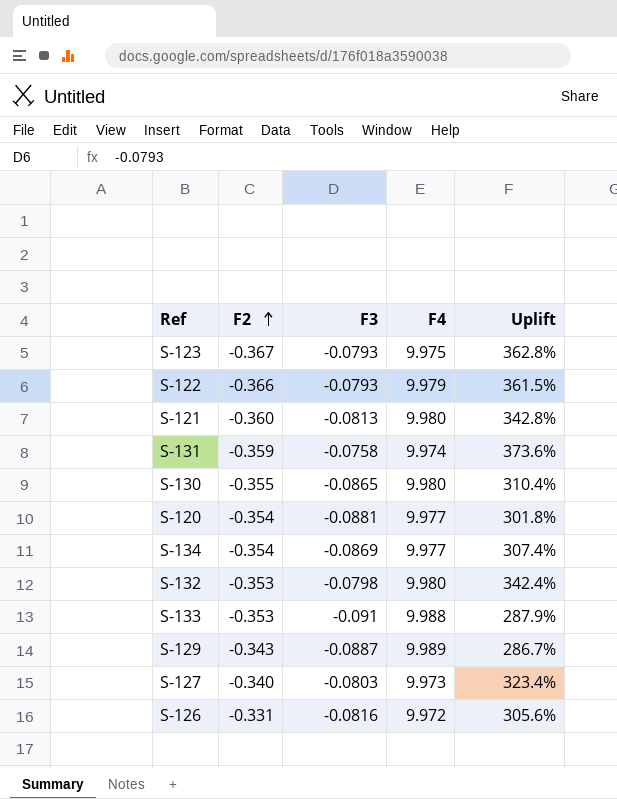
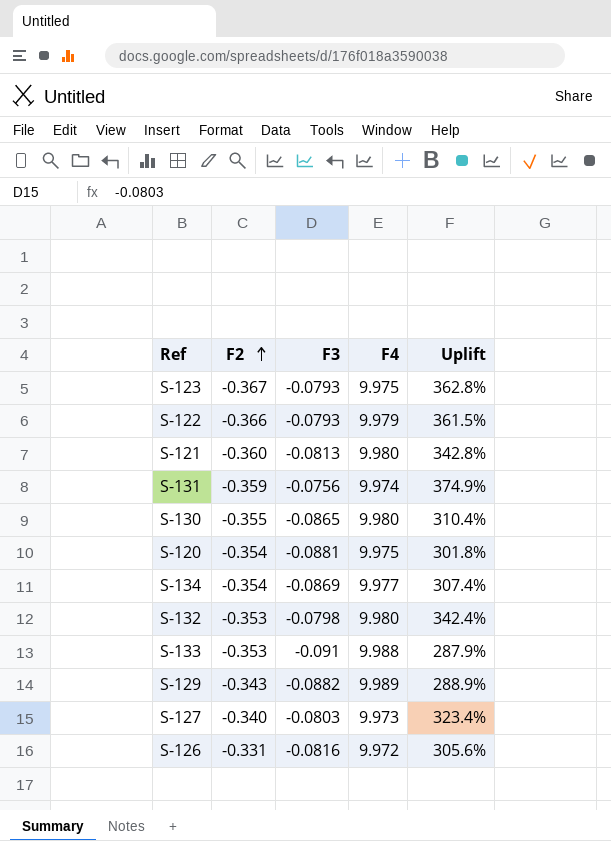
S-131 | F3: -0.0758 -> -0.0756
S-131 | Uplift: 373.6% -> 374.9%
S-120 | F4: 9.977 -> 9.975
S-129 | F3: -0.0887 -> -0.0882
S-129 | Uplift: 286.7% -> 288.9%

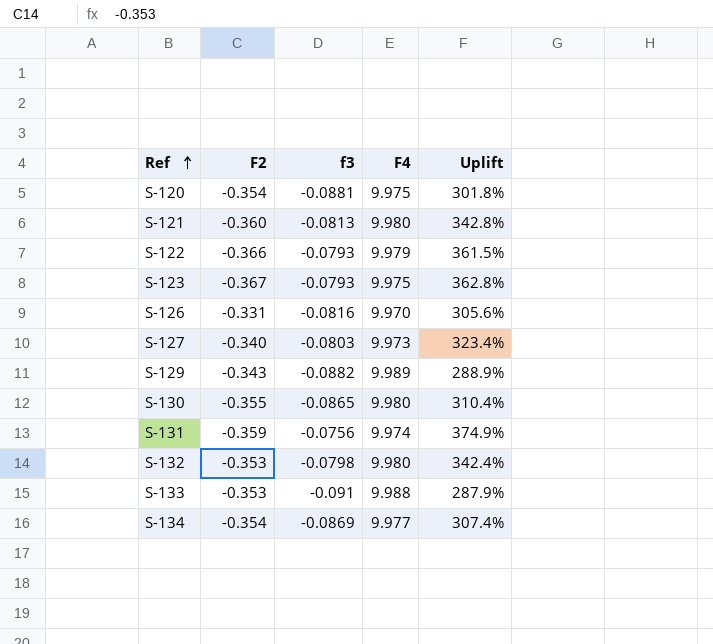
row order: F2 ascending -> Ref ascending
column name: F3 -> f3
S-126 | F4: 9.972 -> 9.970

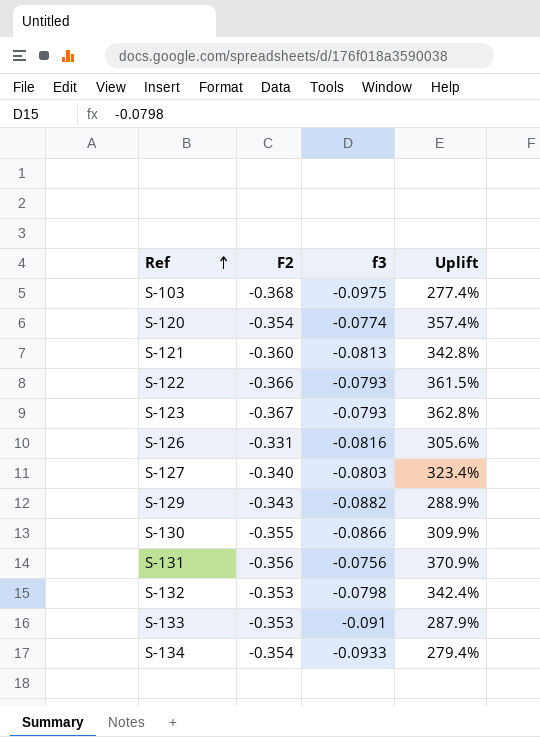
column F4 | position: 4 -> none
row S-103: none -> -0.368 | -0.0975 | 277.4%
S-120 | f3: -0.0881 -> -0.0774
S-120 | Uplift: 301.8% -> 357.4%
S-130 | f3: -0.0865 -> -0.0866
S-130 | Uplift: 310.4% -> 309.9%
S-131 | F2: -0.359 -> -0.356
S-131 | Uplift: 374.9% -> 370.9%
S-134 | f3: -0.0869 -> -0.0933
S-134 | Uplift: 307.4% -> 279.4%

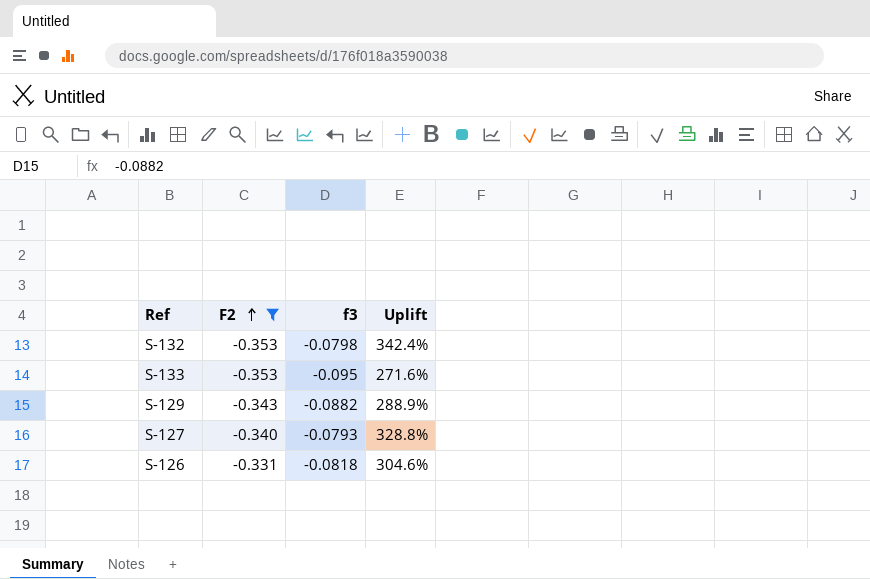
filter: none -> F2 >= -0.353
row order: Ref ascending -> F2 ascending
S-133 | f3: -0.091 -> -0.095
S-133 | Uplift: 287.9% -> 271.6%
S-127 | f3: -0.0803 -> -0.0793
S-127 | Uplift: 323.4% -> 328.8%
S-126 | f3: -0.0816 -> -0.0818
S-126 | Uplift: 305.6% -> 304.6%

